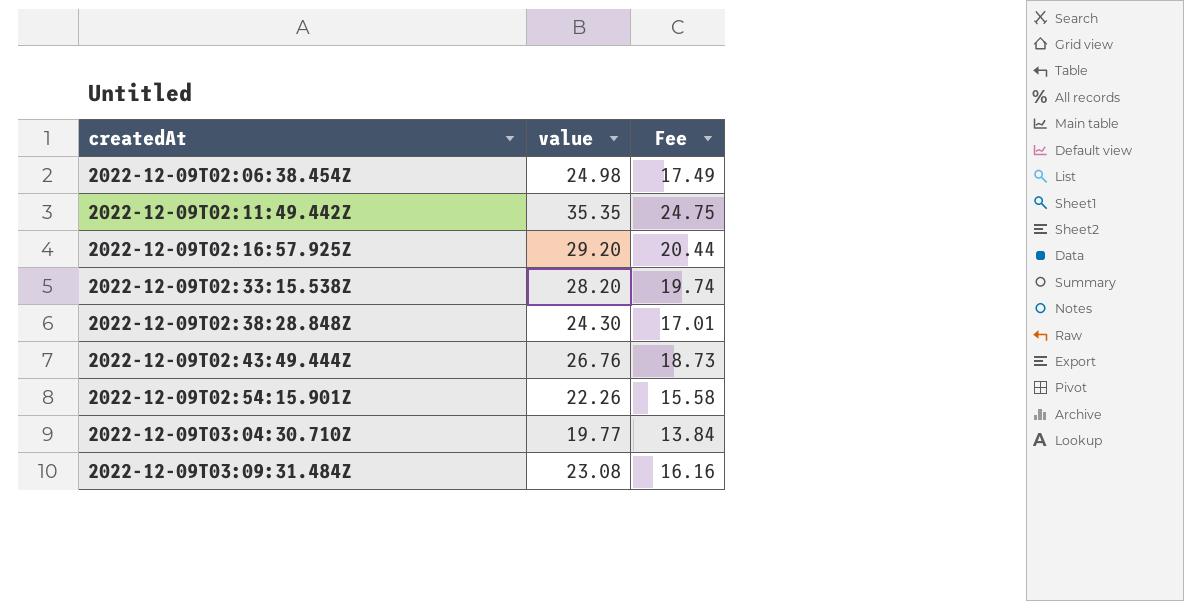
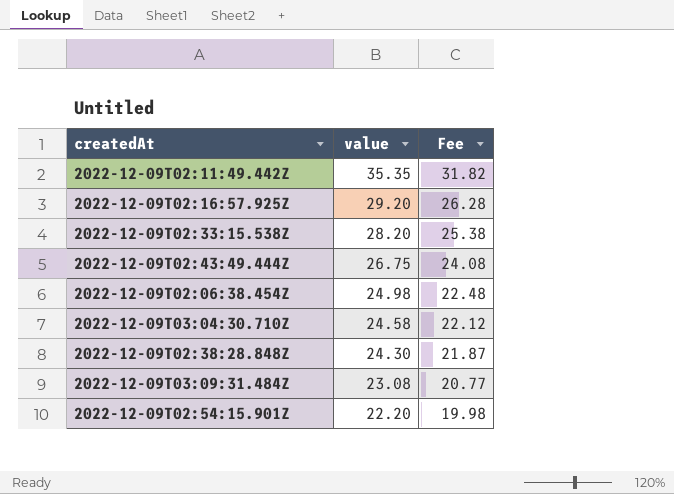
row order: createdAt ascending -> value descending
column Fee | formula: [value] * 0.7 -> [value] * 0.9
2022-12-09T02:43:49.444Z | value: 26.76 -> 26.75
2022-12-09T03:04:30.710Z | value: 19.77 -> 24.58
2022-12-09T02:54:15.901Z | value: 22.26 -> 22.20

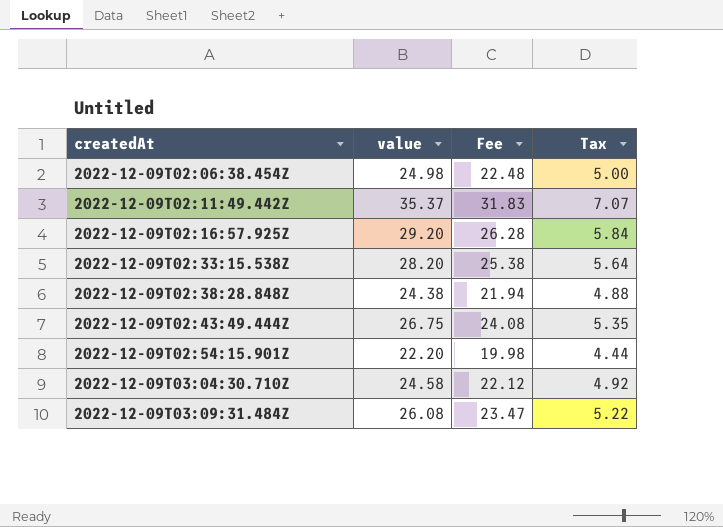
row order: value descending -> createdAt ascending
column Tax | formula: none -> [value] * 0.2
2022-12-09T02:11:49.442Z | value: 35.35 -> 35.37
2022-12-09T02:11:49.442Z | Fee: 31.82 -> 31.83
2022-12-09T02:38:28.848Z | value: 24.30 -> 24.38
2022-12-09T02:38:28.848Z | Fee: 21.87 -> 21.94
2022-12-09T03:09:31.484Z | value: 23.08 -> 26.08
2022-12-09T03:09:31.484Z | Fee: 20.77 -> 23.47

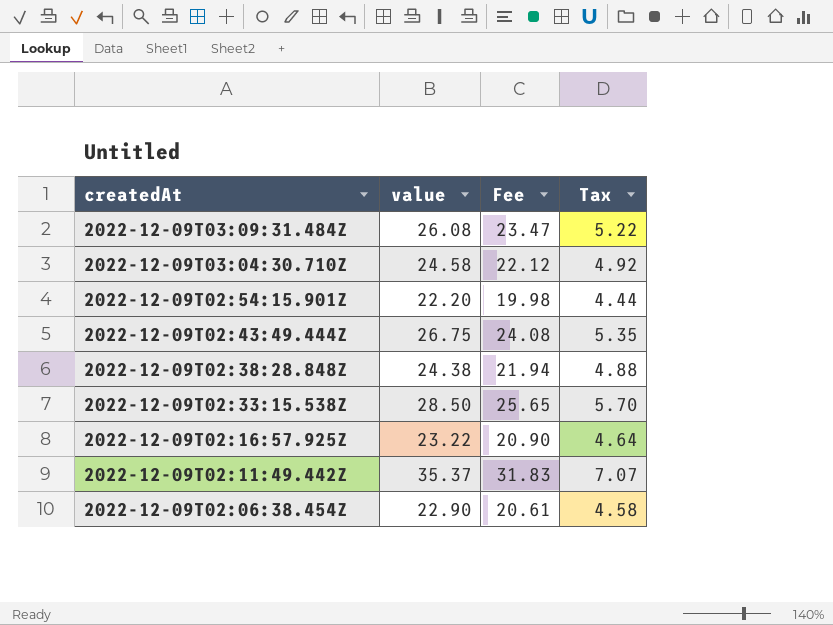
row order: createdAt ascending -> createdAt descending
2022-12-09T02:33:15.538Z | value: 28.20 -> 28.50
2022-12-09T02:33:15.538Z | Fee: 25.38 -> 25.65
2022-12-09T02:33:15.538Z | Tax: 5.64 -> 5.70
2022-12-09T02:16:57.925Z | value: 29.20 -> 23.22
2022-12-09T02:16:57.925Z | Fee: 26.28 -> 20.90
2022-12-09T02:16:57.925Z | Tax: 5.84 -> 4.64
2022-12-09T02:06:38.454Z | value: 24.98 -> 22.90
2022-12-09T02:06:38.454Z | Fee: 22.48 -> 20.61
2022-12-09T02:06:38.454Z | Tax: 5.00 -> 4.58

